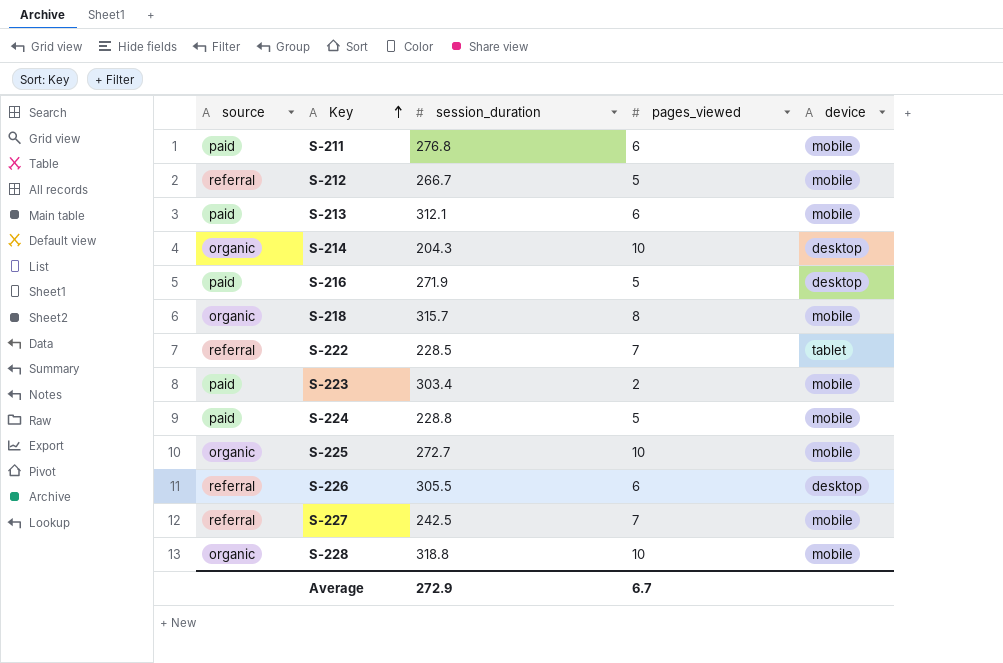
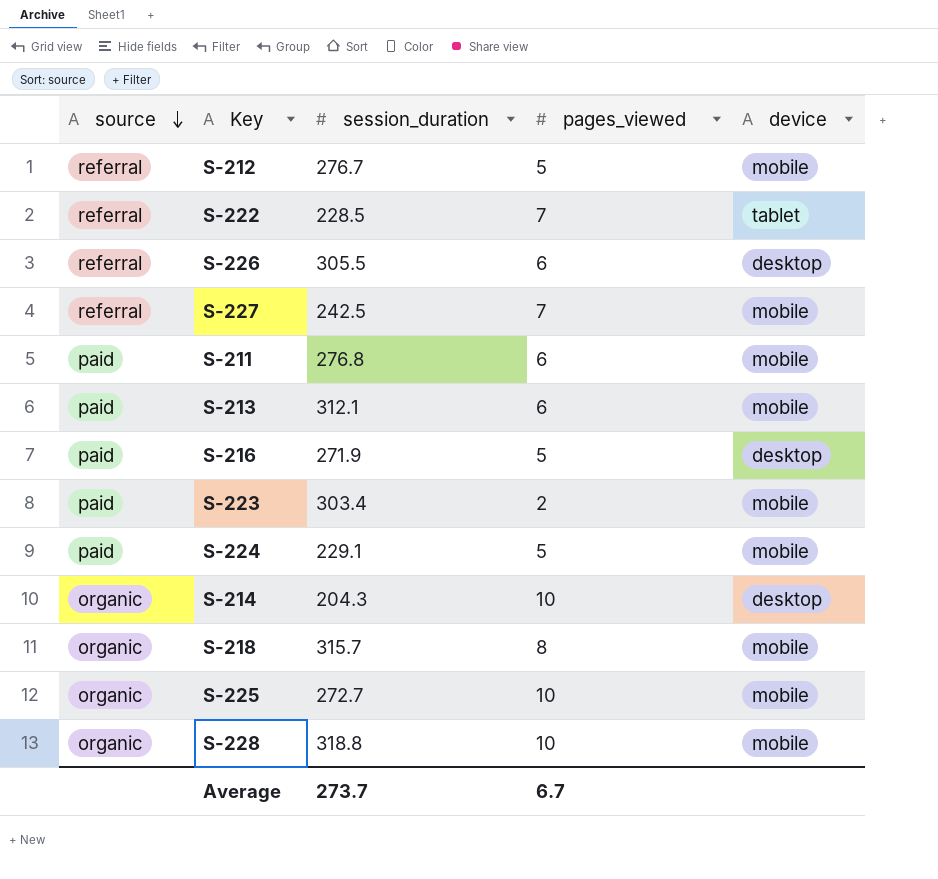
row order: Key ascending -> source descending
S-212 | session_duration: 266.7 -> 276.7
S-224 | session_duration: 228.8 -> 229.1
Average | session_duration: 272.9 -> 273.7

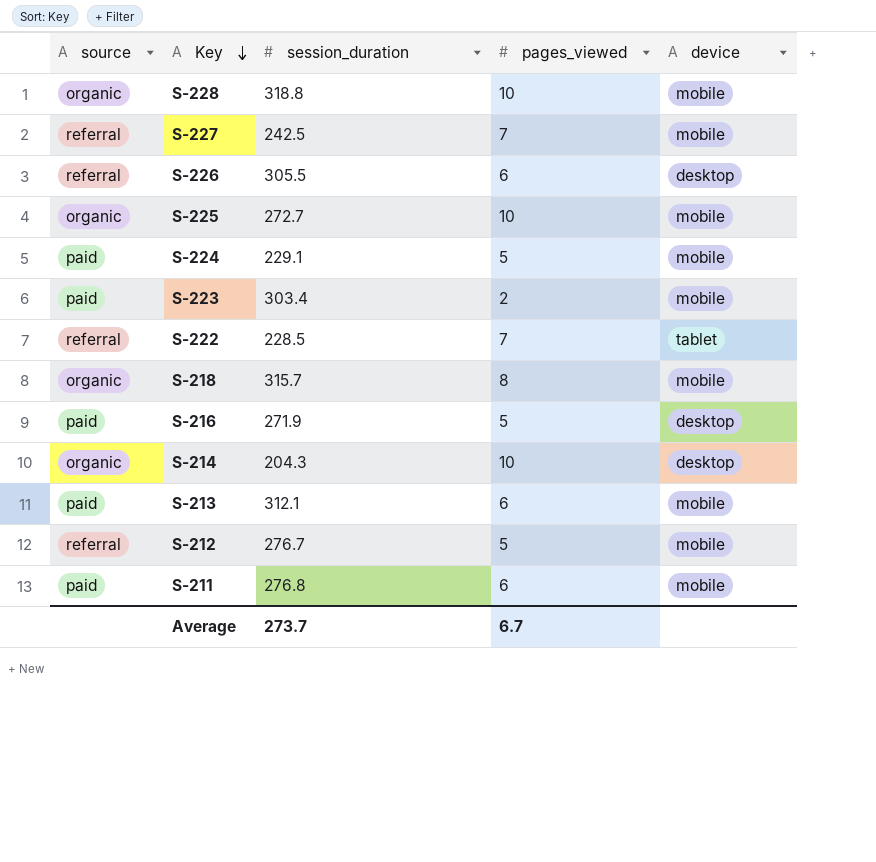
row order: source descending -> Key descending

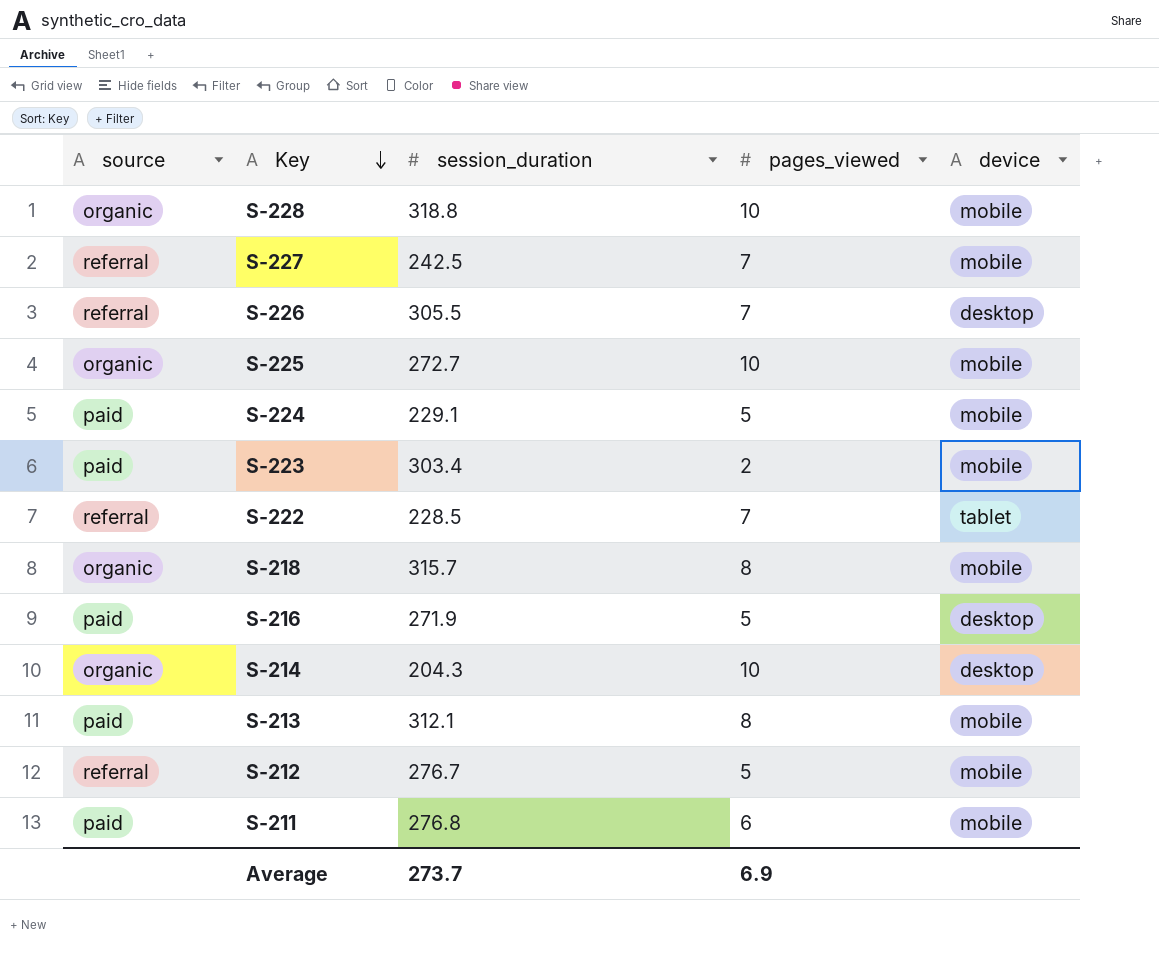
S-226 | pages_viewed: 6 -> 7
S-213 | pages_viewed: 6 -> 8
Average | pages_viewed: 6.7 -> 6.9

